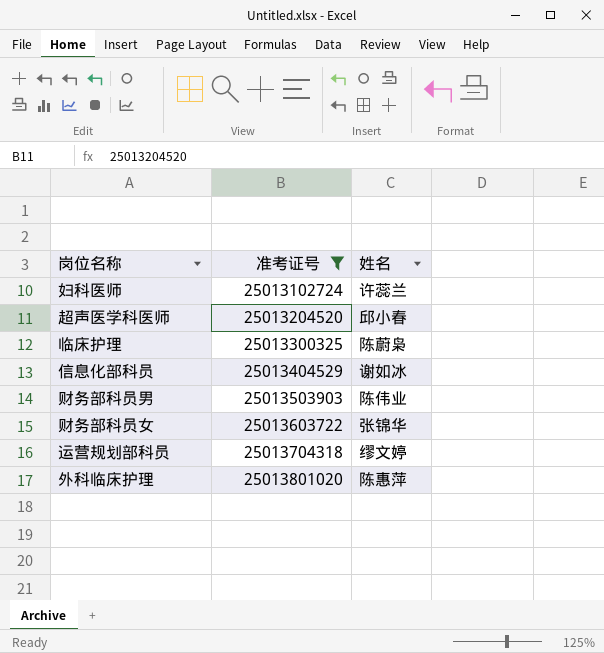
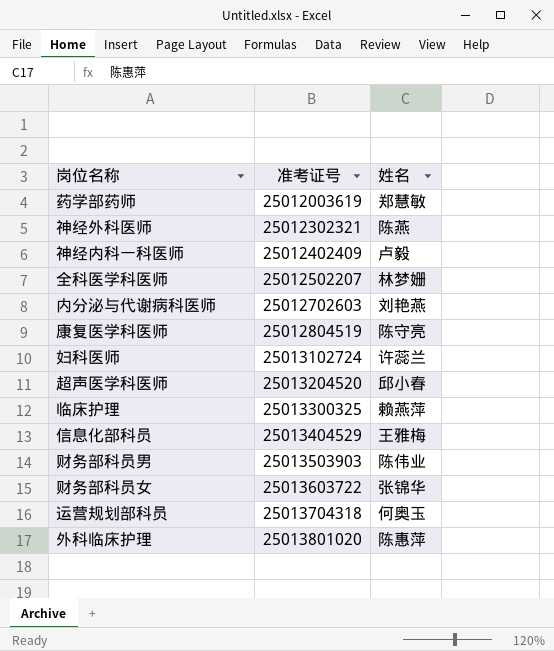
filter: 准考证号 >= 25013102724 -> none
临床护理 | 姓名: 陈蔚枭 -> 赖燕萍
信息化部科员 | 姓名: 谢如冰 -> 王雅梅
运营规划部科员 | 姓名: 缪文婷 -> 何奥玉

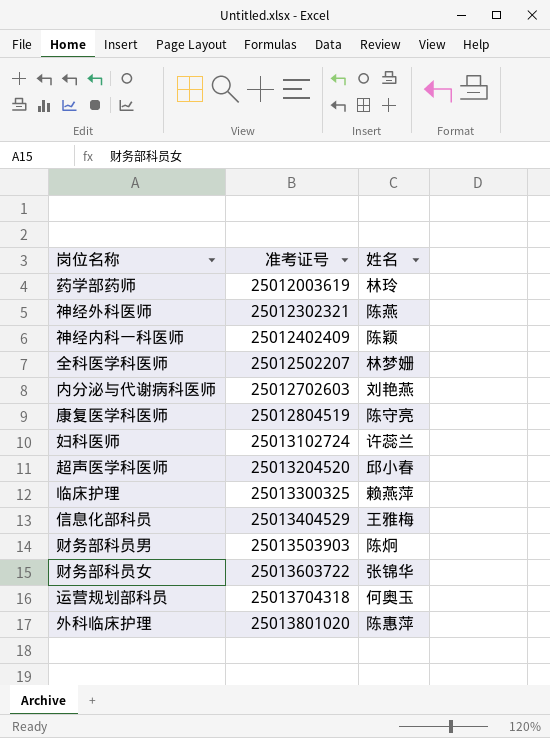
药学部药师 | 姓名: 郑慧敏 -> 林玲
神经内科一科医师 | 姓名: 卢毅 -> 陈颖
财务部科员男 | 姓名: 陈伟业 -> 陈炯

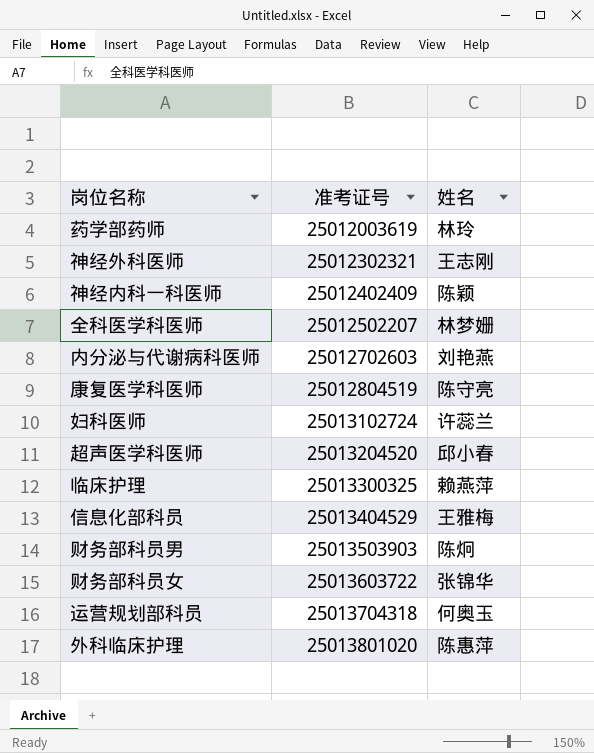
神经外科医师 | 姓名: 陈燕 -> 王志刚

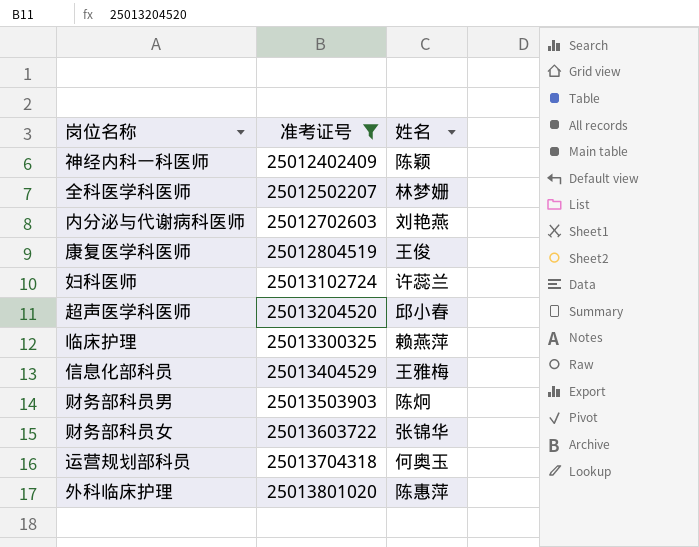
filter: none -> 准考证号 >= 25012402409
康复医学科医师 | 姓名: 陈守亮 -> 王俊

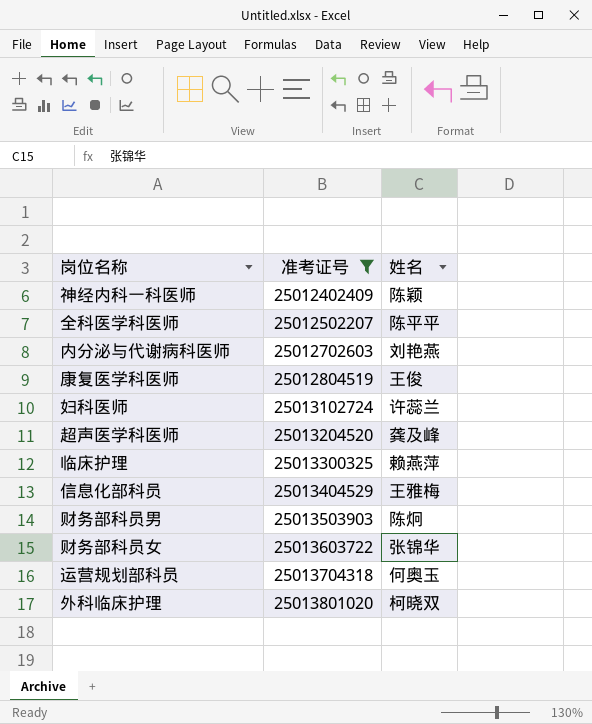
全科医学科医师 | 姓名: 林梦姗 -> 陈平平
超声医学科医师 | 姓名: 邱小春 -> 龚及峰
外科临床护理 | 姓名: 陈惠萍 -> 柯晓双

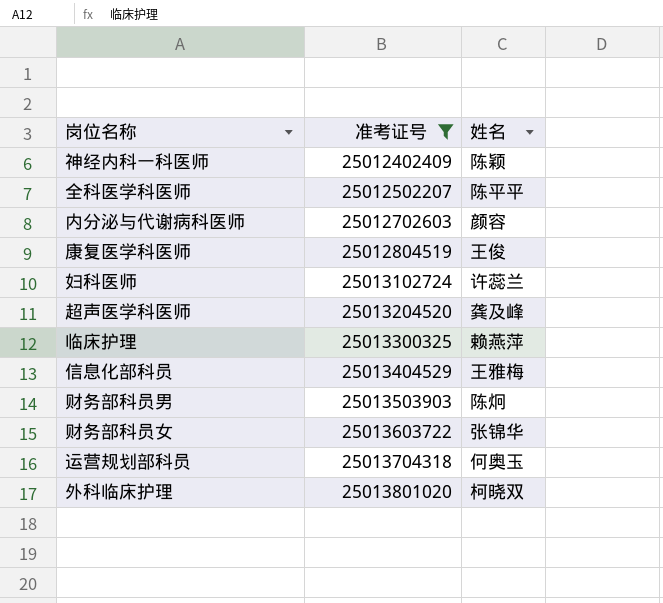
内分泌与代谢病科医师 | 姓名: 刘艳燕 -> 颜容

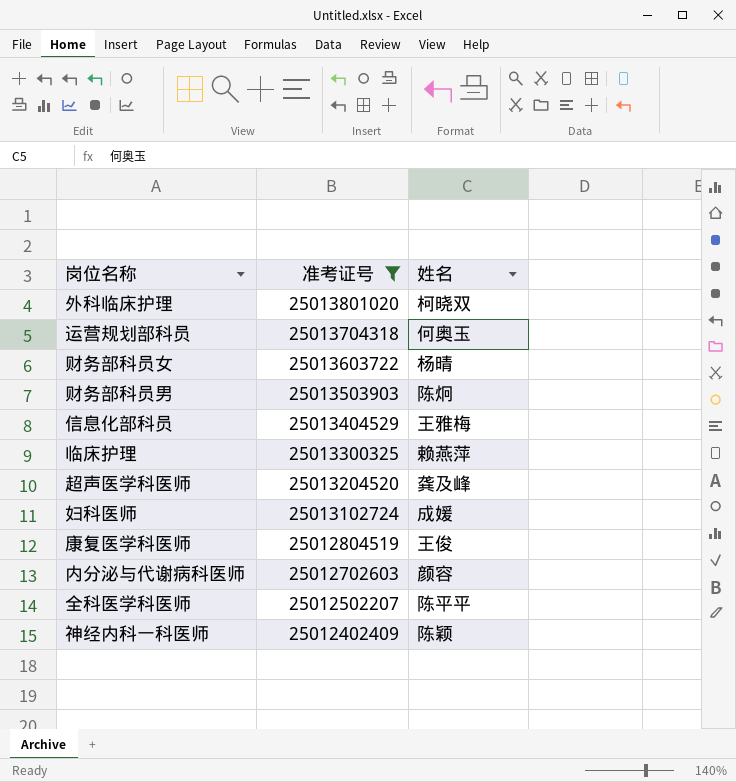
row order: 准考证号 ascending -> 准考证号 descending
财务部科员女 | 姓名: 张锦华 -> 杨晴
妇科医师 | 姓名: 许蕊兰 -> 成媛

